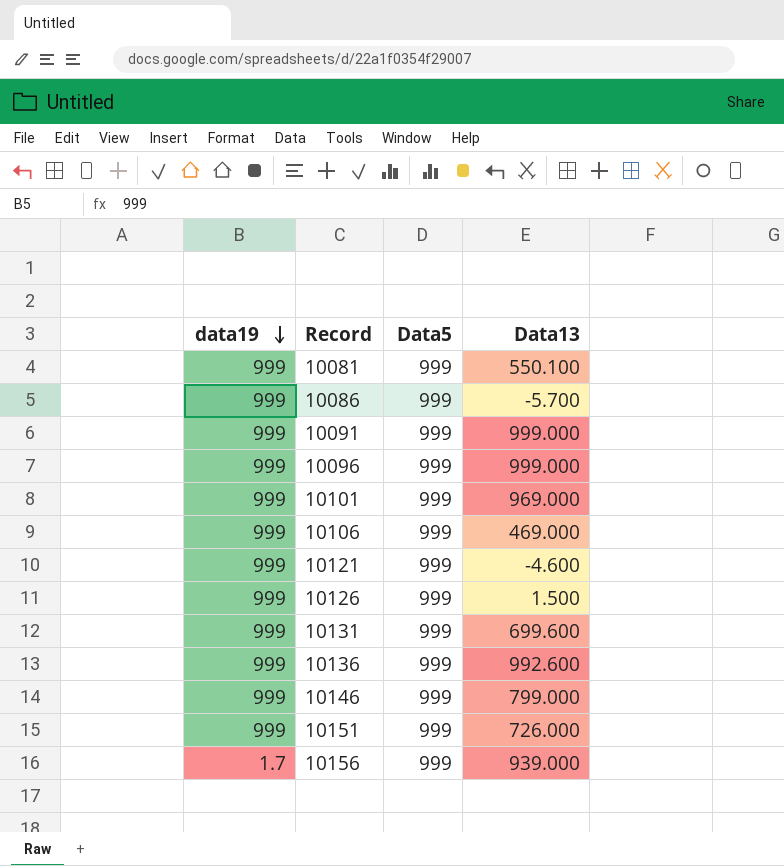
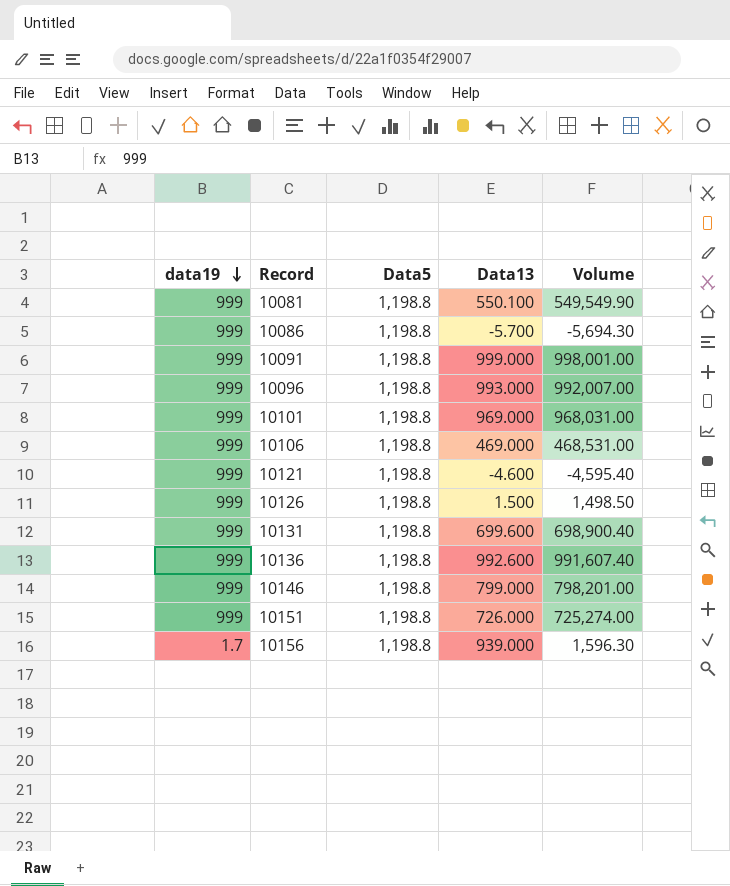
column Volume | formula: none -> [data19] * [Data13]
10081 | Data5: 999 -> 1,198.8
10086 | Data5: 999 -> 1,198.8
10091 | Data5: 999 -> 1,198.8
10096 | Data5: 999 -> 1,198.8
10096 | Data13: 999.000 -> 993.000
10101 | Data5: 999 -> 1,198.8
10106 | Data5: 999 -> 1,198.8
10121 | Data5: 999 -> 1,198.8
10126 | Data5: 999 -> 1,198.8
10131 | Data5: 999 -> 1,198.8
10136 | Data5: 999 -> 1,198.8
10146 | Data5: 999 -> 1,198.8
10151 | Data5: 999 -> 1,198.8
10156 | Data5: 999 -> 1,198.8

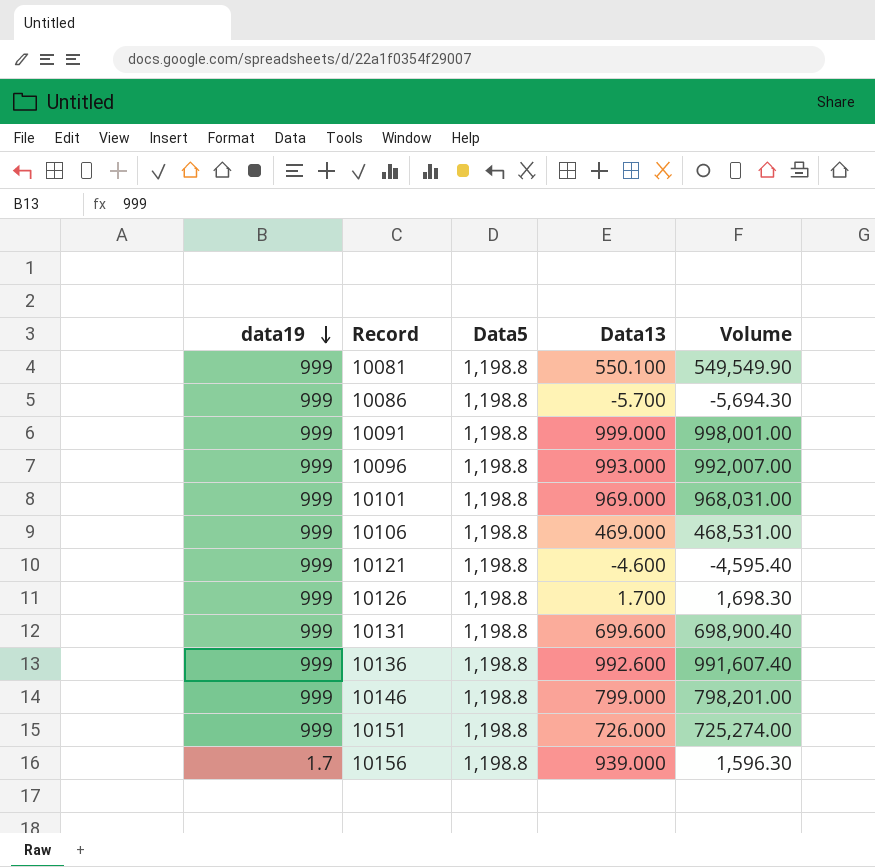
10126 | Data13: 1.500 -> 1.700
10126 | Volume: 1,498.50 -> 1,698.30

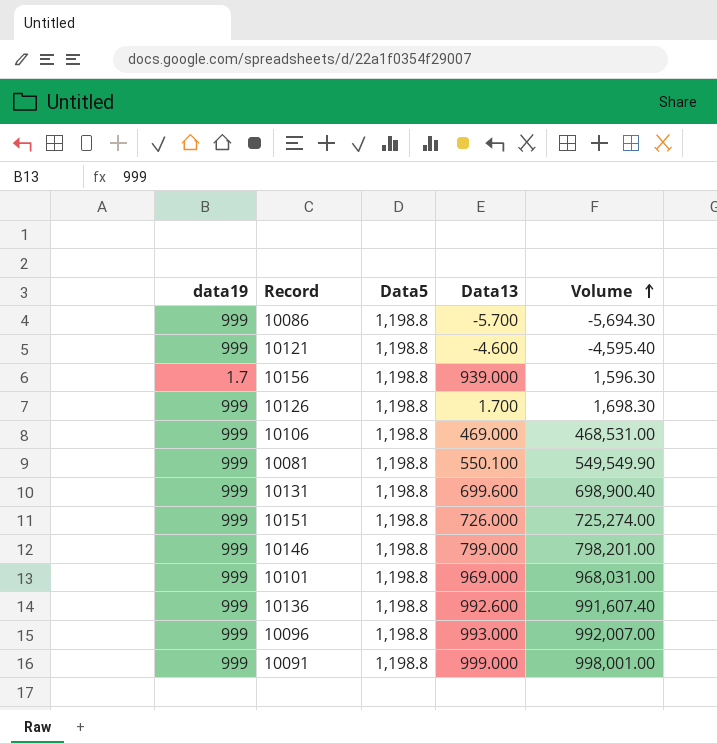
row order: data19 descending -> Volume ascending

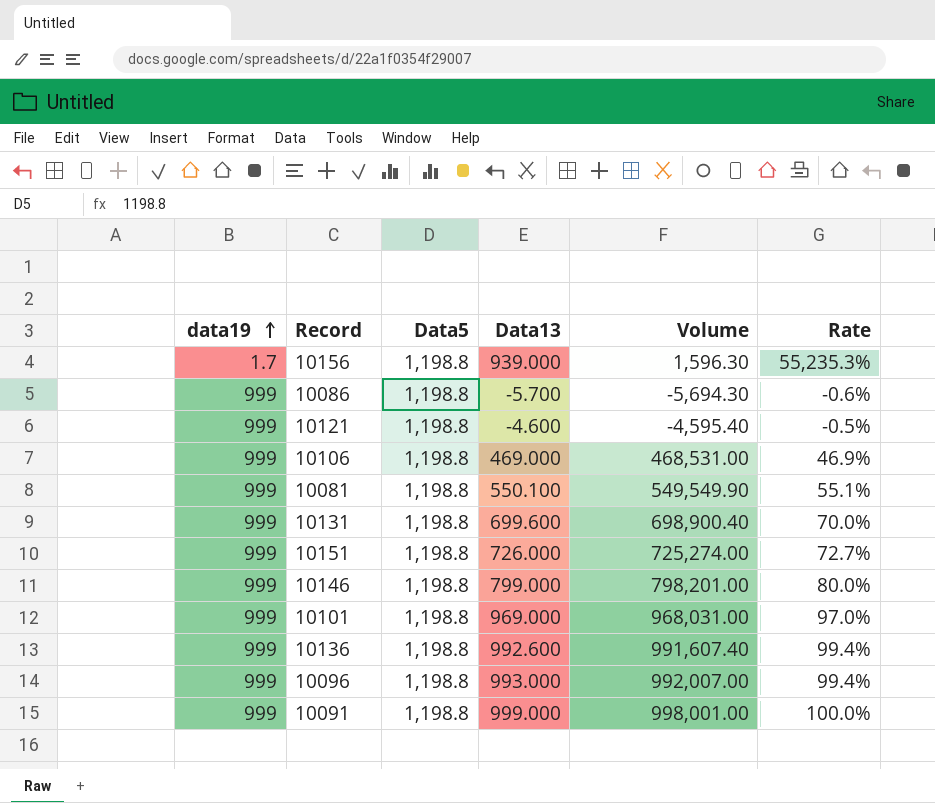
row order: Volume ascending -> data19 ascending
column Rate | formula: none -> [Data13] / [data19]
row 10126: 999 | 1,198.8 | 1.700 | 1,698.30 -> none

